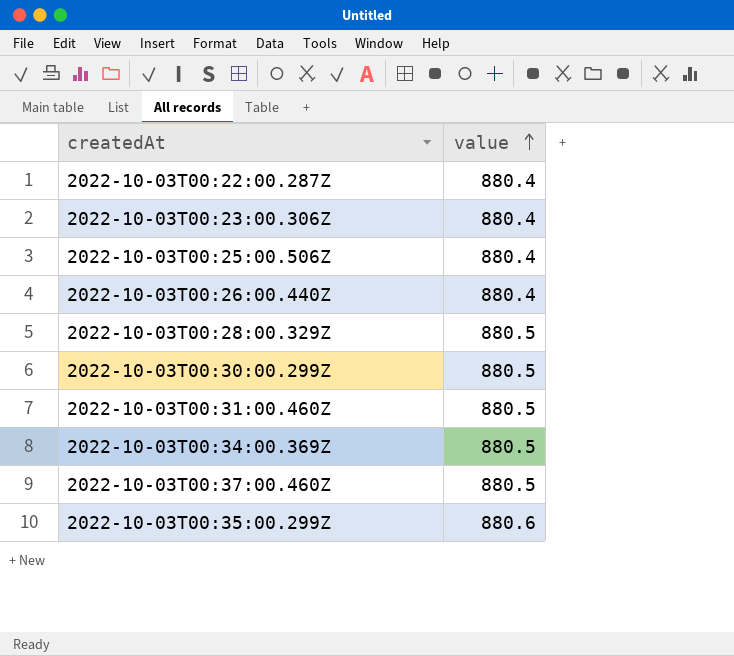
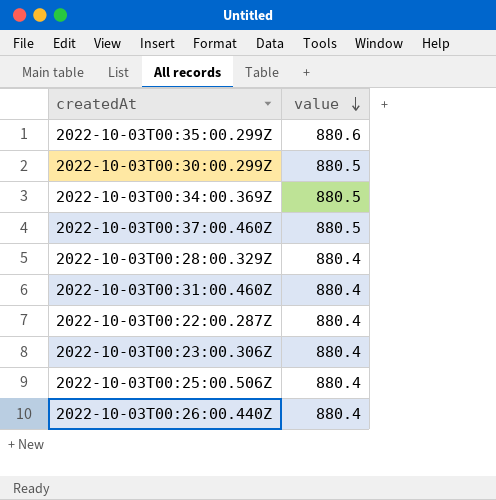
row order: value ascending -> value descending
2022-10-03T00:28:00.329Z | value: 880.5 -> 880.4
2022-10-03T00:31:00.460Z | value: 880.5 -> 880.4

